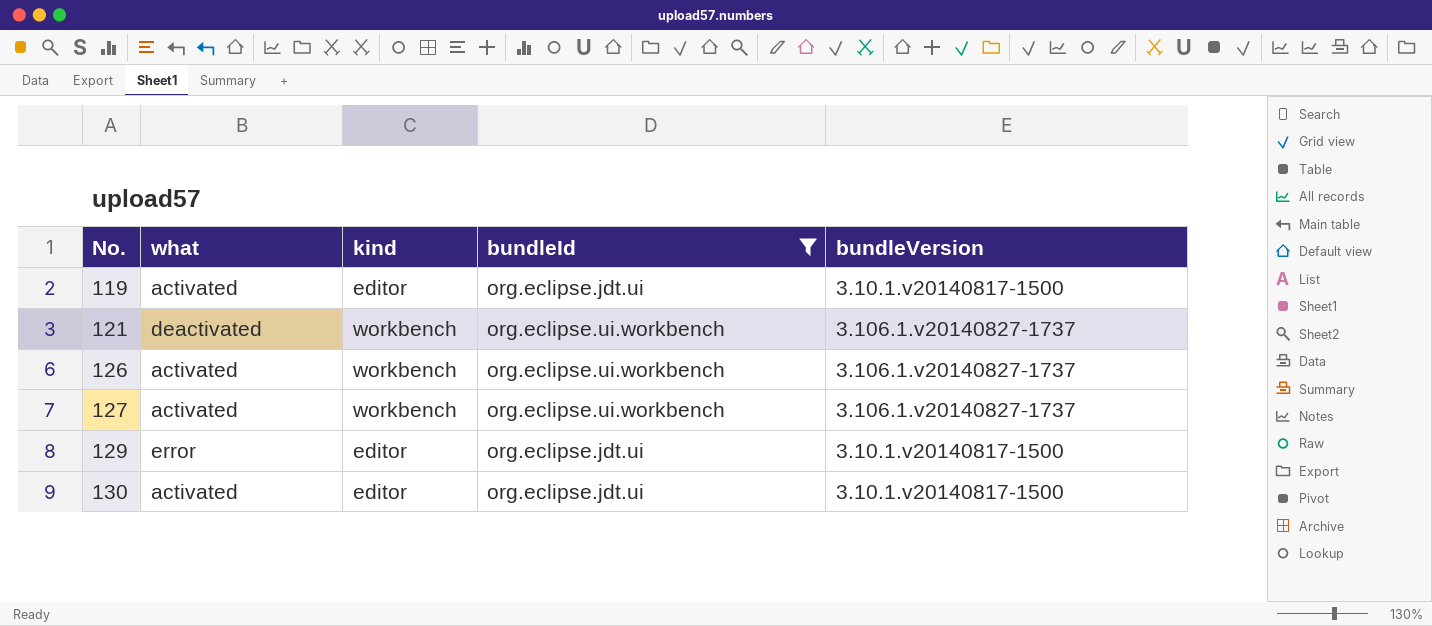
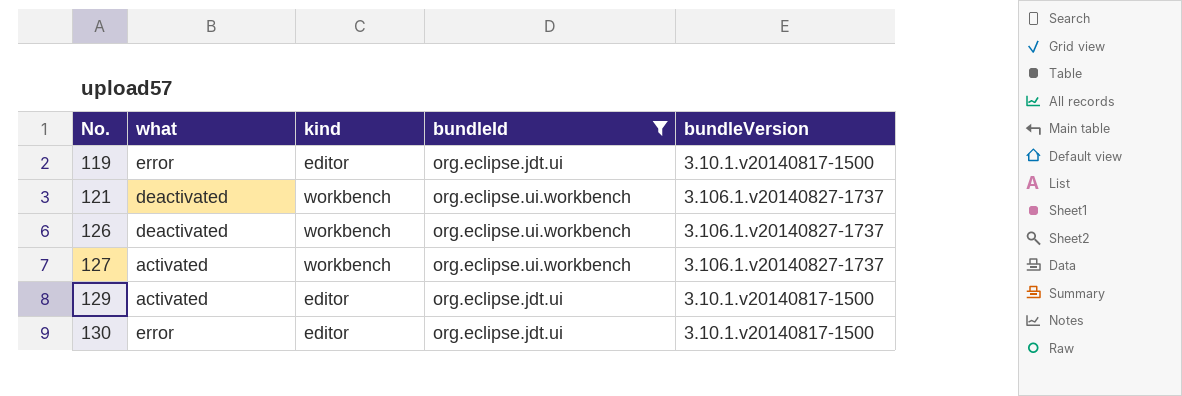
119 | what: activated -> error
126 | what: activated -> deactivated
129 | what: error -> activated
130 | what: activated -> error

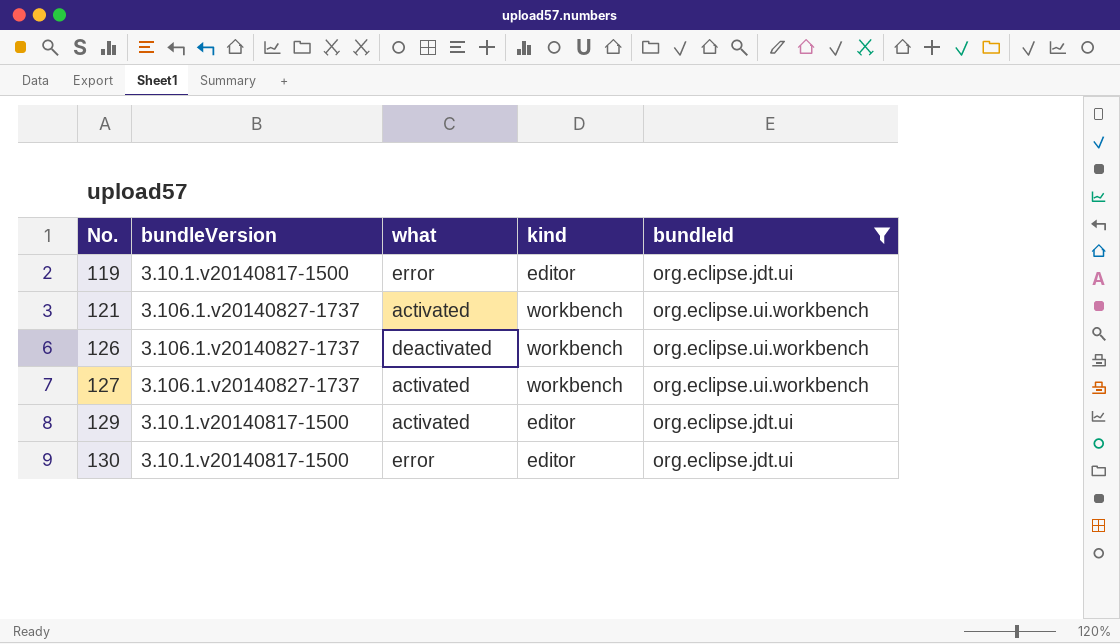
column bundleVersion | position: 5 -> 2
121 | what: deactivated -> activated

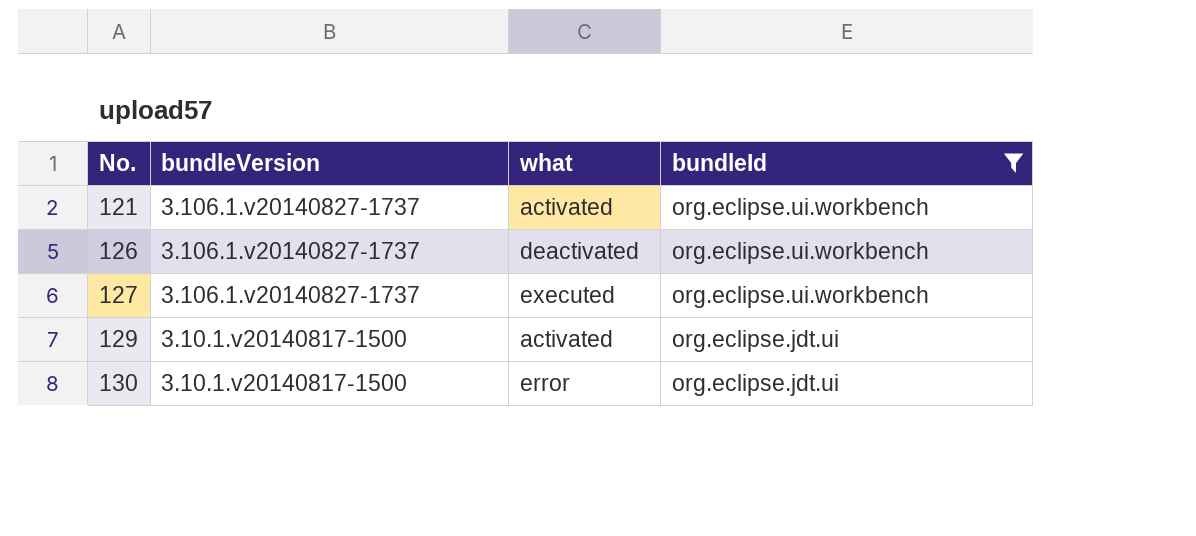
column kind | position: 4 -> none
row 119: 3.10.1.v20140817-1500 | error | editor | org.eclipse.jdt.ui -> none
127 | what: activated -> executed

